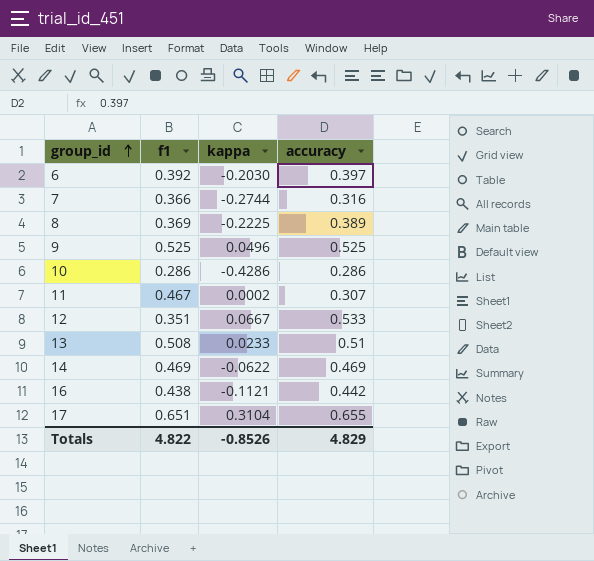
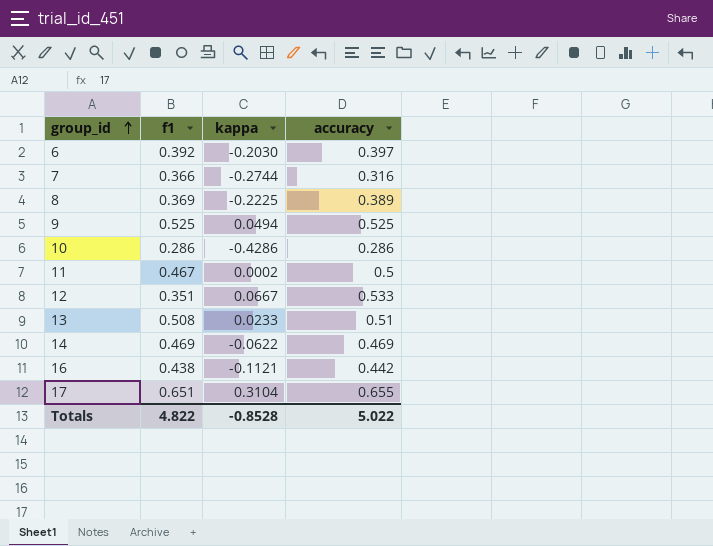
9 | kappa: 0.0496 -> 0.0494
11 | accuracy: 0.307 -> 0.5
Totals | kappa: -0.8526 -> -0.8528
Totals | accuracy: 4.829 -> 5.022

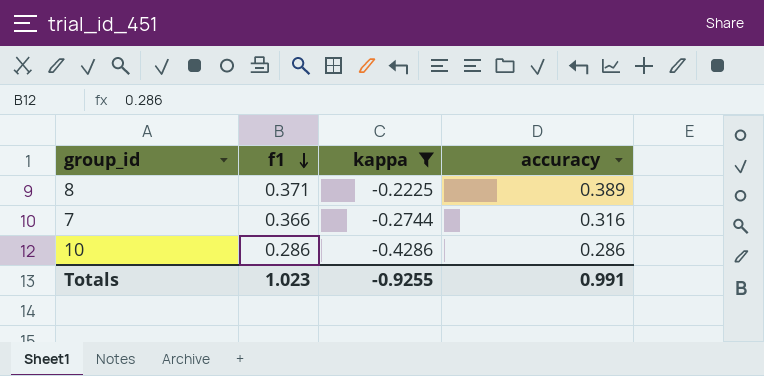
filter: none -> kappa <= -0.2225
row order: group_id ascending -> f1 descending
8 | f1: 0.369 -> 0.371
Totals | f1: 4.822 -> 1.023
Totals | kappa: -0.8528 -> -0.9255
Totals | accuracy: 5.022 -> 0.991

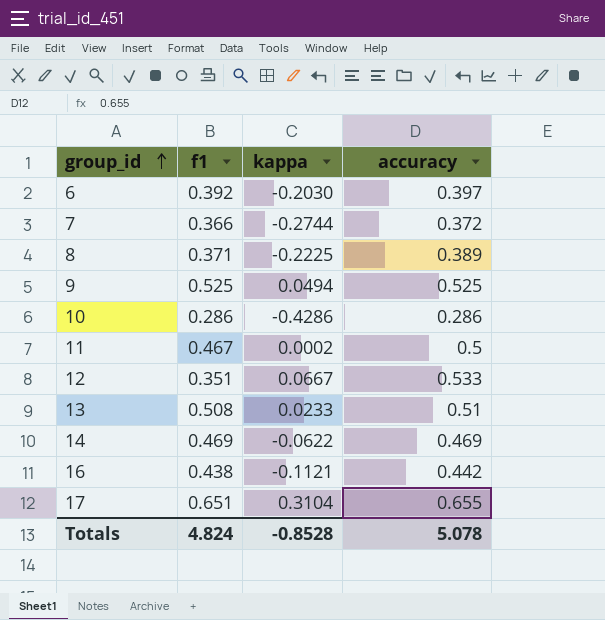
filter: kappa <= -0.2225 -> none
row order: f1 descending -> group_id ascending
7 | accuracy: 0.316 -> 0.372
Totals | f1: 1.023 -> 4.824
Totals | kappa: -0.9255 -> -0.8528
Totals | accuracy: 0.991 -> 5.078

